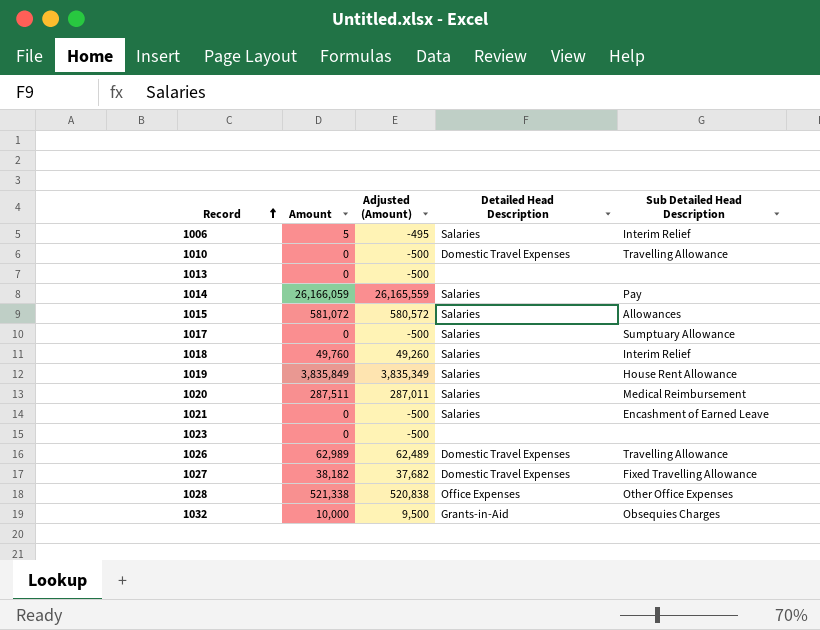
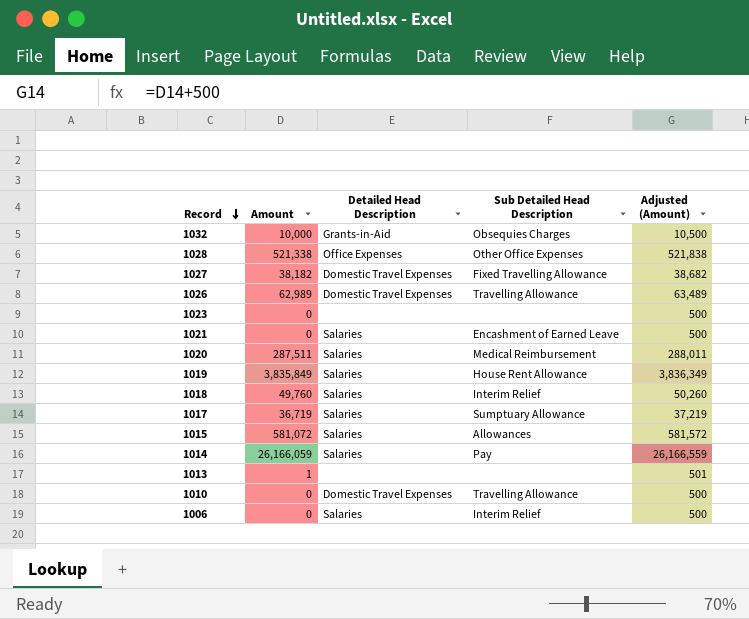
row order: Record ascending -> Record descending
column Adjusted (Amount) | formula: [Amount] - 500 -> [Amount] + 500
column Adjusted (Amount) | position: 3 -> 5
1017 | Amount: 0 -> 36,719
1013 | Amount: 0 -> 1
1006 | Amount: 5 -> 0

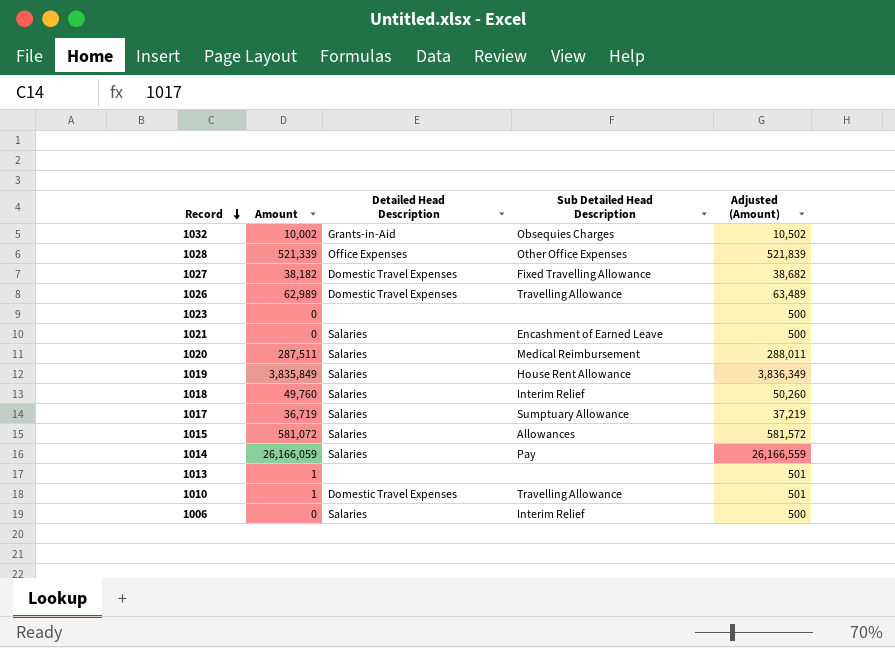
1032 | Amount: 10,000 -> 10,002
1032 | Adjusted (Amount): 10,500 -> 10,502
1028 | Amount: 521,338 -> 521,339
1028 | Adjusted (Amount): 521,838 -> 521,839
1010 | Amount: 0 -> 1
1010 | Adjusted (Amount): 500 -> 501

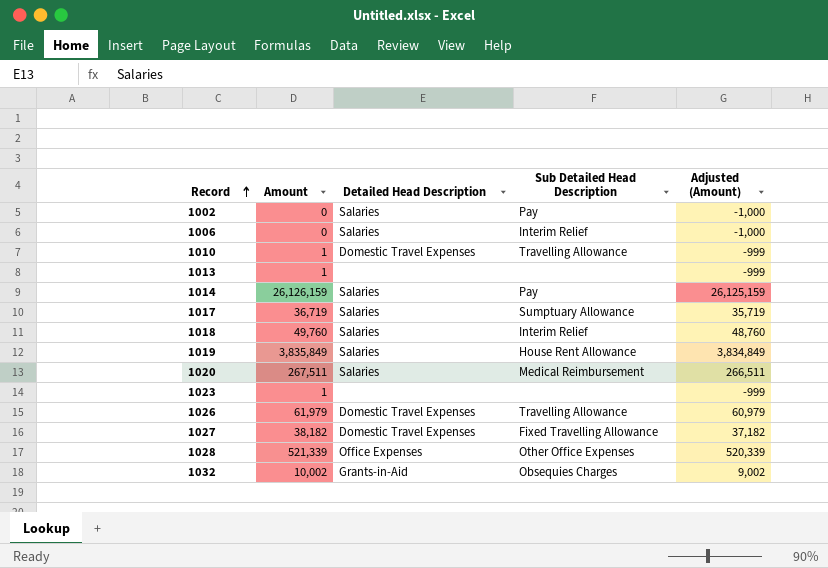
row order: Record descending -> Record ascending
column Adjusted (Amount) | formula: [Amount] + 500 -> [Amount] - 1000
row 1021: 0 | Salaries | Encashment of Earned Leave | 500 -> none
row 1015: 581,072 | Salaries | Allowances | 581,572 -> none
row 1002: none -> 0 | Salaries | Pay | -1,000
1014 | Amount: 26,166,059 -> 26,126,159
1020 | Amount: 287,511 -> 267,511
1023 | Amount: 0 -> 1
1026 | Amount: 62,989 -> 61,979

